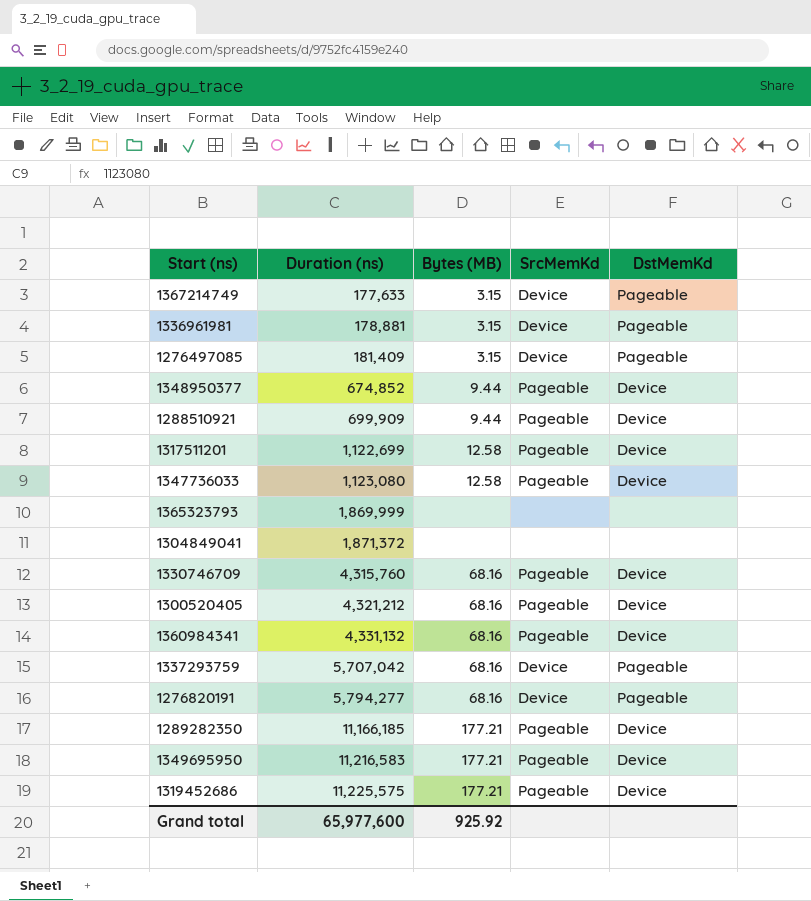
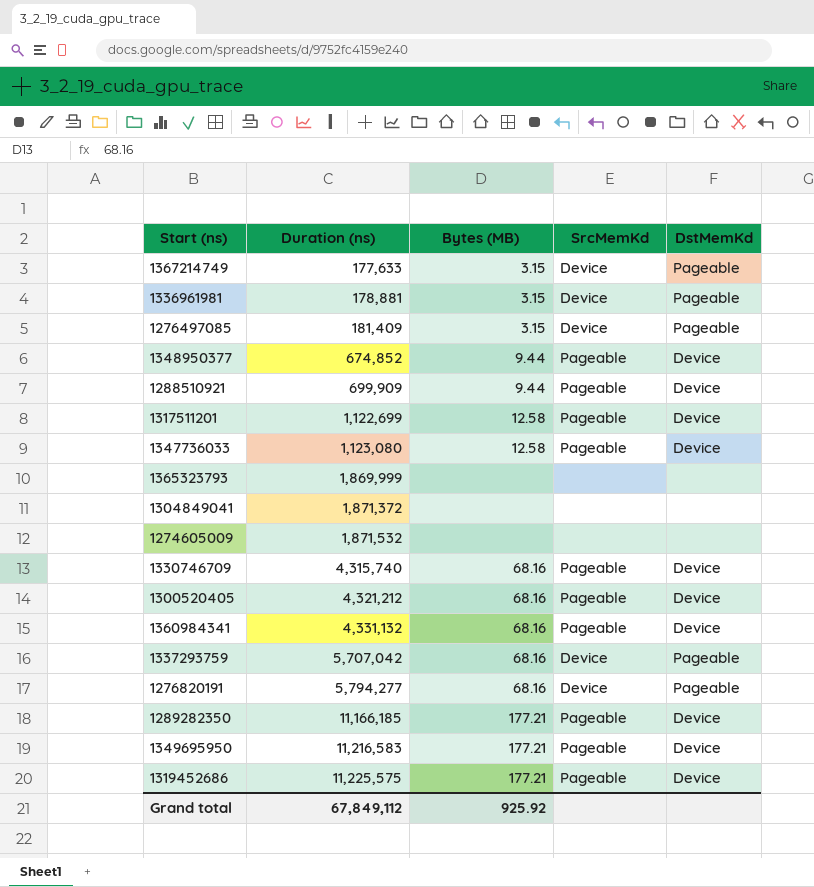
row 1274605009: none -> 1,871,532 | none | none | none
1330746709 | Duration (ns): 4,315,760 -> 4,315,740
Grand total | Duration (ns): 65,977,600 -> 67,849,112

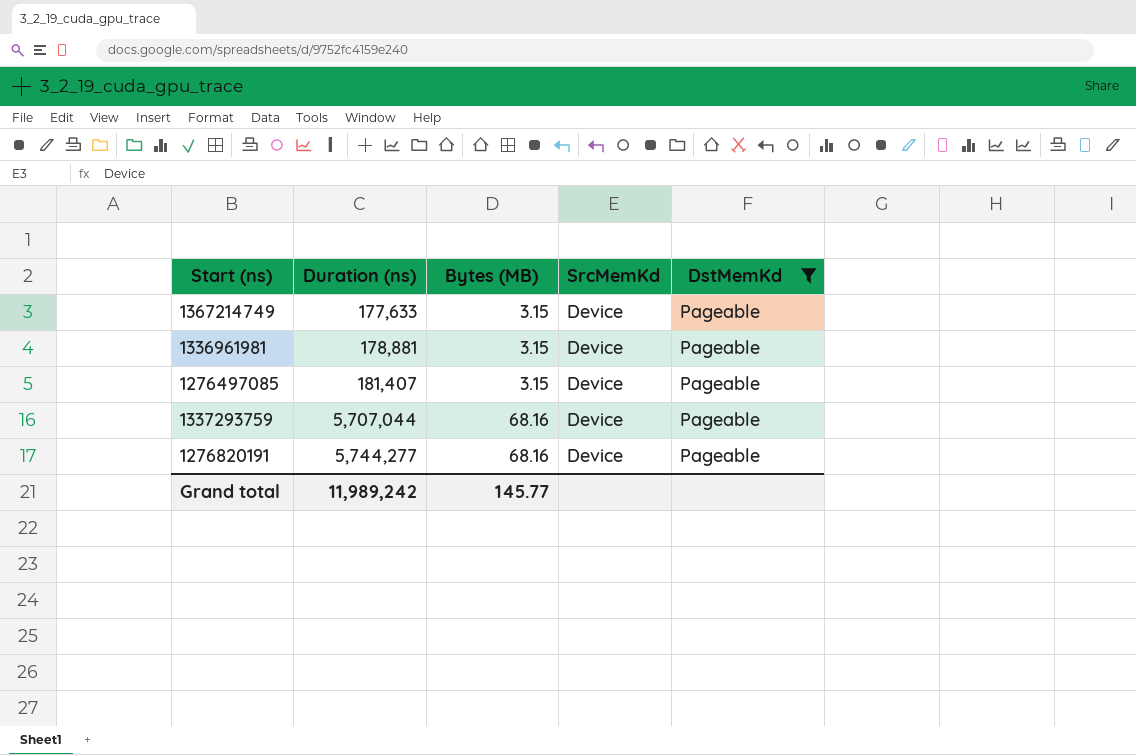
filter: none -> DstMemKd = Pageable
1276497085 | Duration (ns): 181,409 -> 181,407
1337293759 | Duration (ns): 5,707,042 -> 5,707,044
1276820191 | Duration (ns): 5,794,277 -> 5,744,277
Grand total | Duration (ns): 67,849,112 -> 11,989,242
Grand total | Bytes (MB): 925.92 -> 145.77

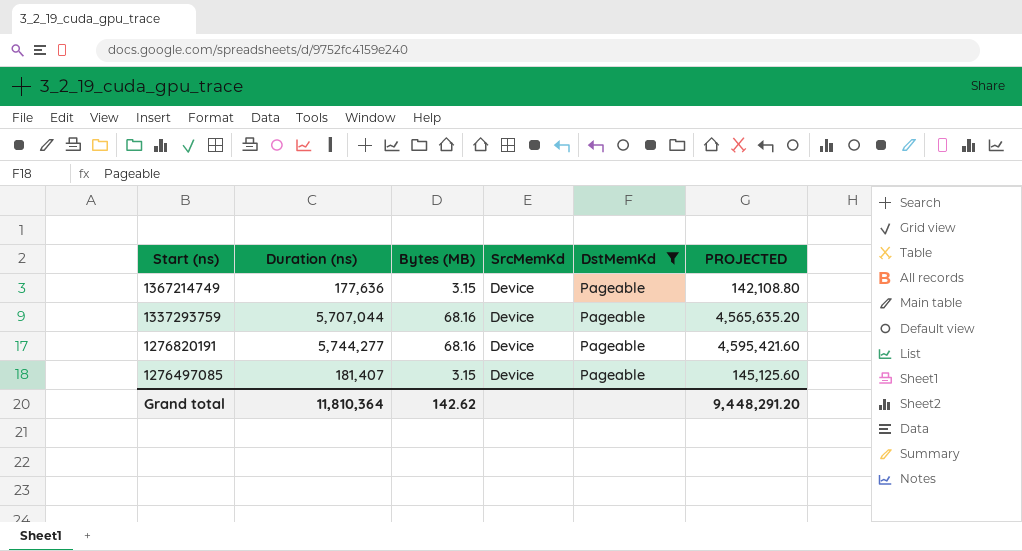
row order: Duration (ns) ascending -> Start (ns) descending
column PROJECTED | formula: none -> [Duration (ns)] * 0.8
row 1336961981: 178,881 | 3.15 | Device | Pageable -> none
1367214749 | Duration (ns): 177,633 -> 177,636
Grand total | Duration (ns): 11,989,242 -> 11,810,364
Grand total | Bytes (MB): 145.77 -> 142.62

